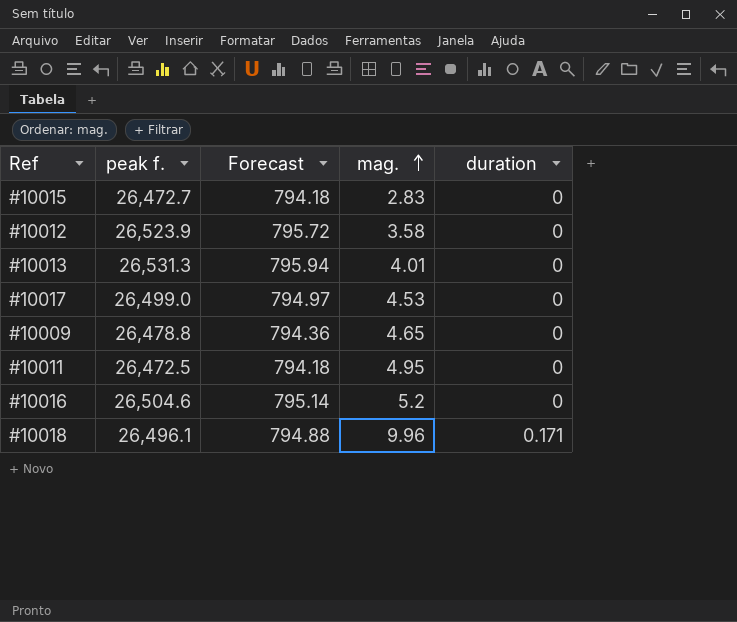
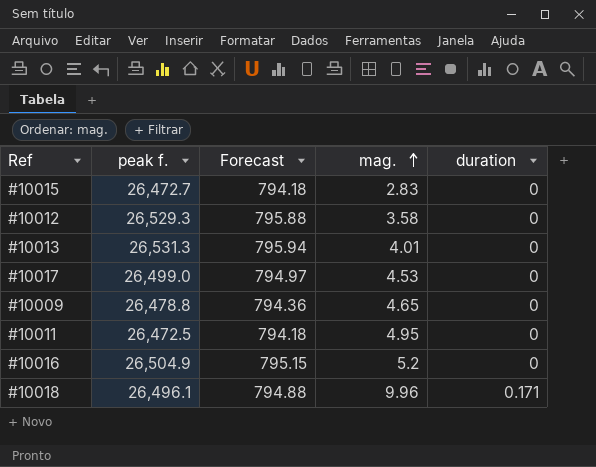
#10012 | peak f.: 26,523.9 -> 26,529.3
#10012 | Forecast: 795.72 -> 795.88
#10016 | peak f.: 26,504.6 -> 26,504.9
#10016 | Forecast: 795.14 -> 795.15

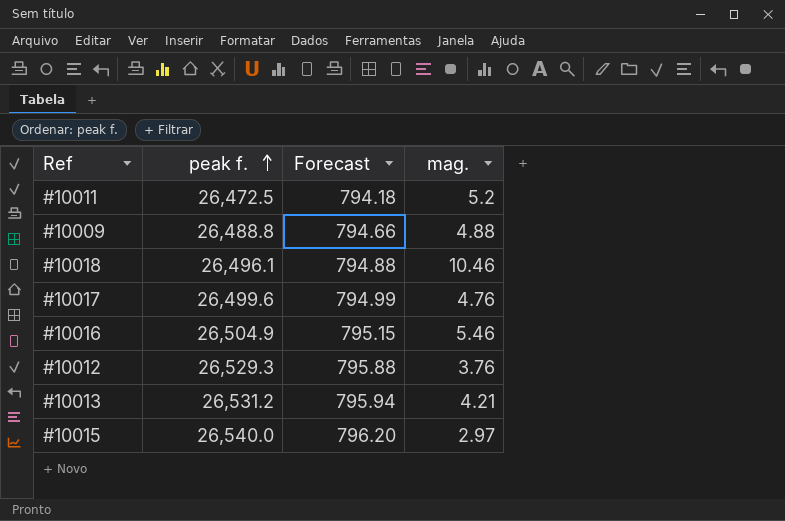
row order: mag. ascending -> peak f. ascending
column duration | position: 5 -> none
#10011 | mag.: 4.95 -> 5.2
#10009 | peak f.: 26,478.8 -> 26,488.8
#10009 | Forecast: 794.36 -> 794.66
#10009 | mag.: 4.65 -> 4.88
#10018 | mag.: 9.96 -> 10.46
#10017 | peak f.: 26,499.0 -> 26,499.6
#10017 | Forecast: 794.97 -> 794.99
#10017 | mag.: 4.53 -> 4.76
#10016 | mag.: 5.2 -> 5.46
#10012 | mag.: 3.58 -> 3.76
#10013 | peak f.: 26,531.3 -> 26,531.2
#10013 | mag.: 4.01 -> 4.21
#10015 | peak f.: 26,472.7 -> 26,540.0
#10015 | Forecast: 794.18 -> 796.20
#10015 | mag.: 2.83 -> 2.97

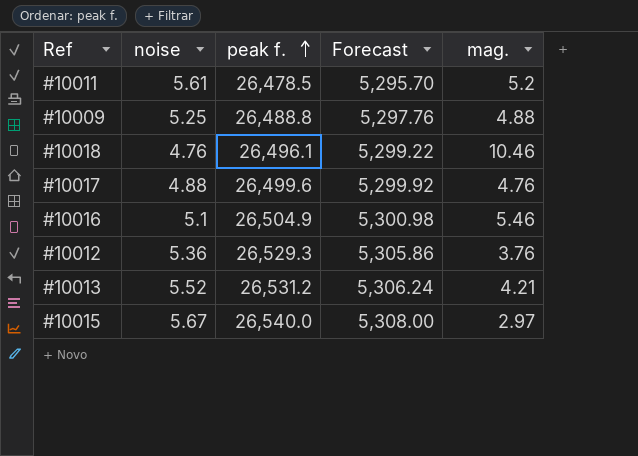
column noise | position: none -> 2
column Forecast | formula: [peak f.] * 0.03 -> [peak f.] * 0.2
#10011 | peak f.: 26,472.5 -> 26,478.5

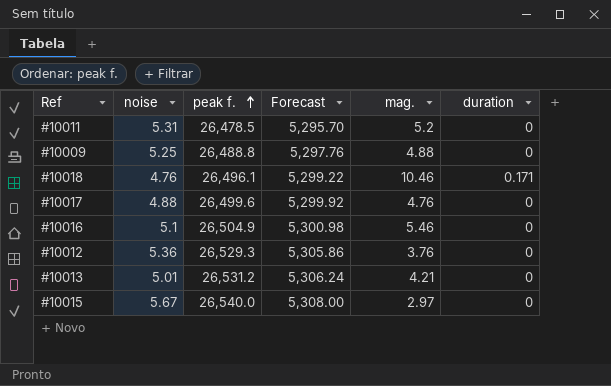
column duration | position: none -> 6
#10011 | noise: 5.61 -> 5.31
#10013 | noise: 5.52 -> 5.01

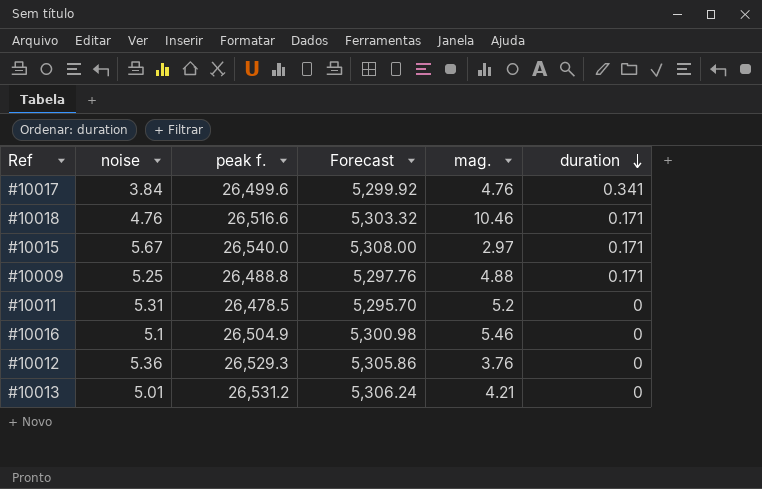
row order: peak f. ascending -> duration descending
#10017 | noise: 4.88 -> 3.84
#10017 | duration: 0 -> 0.341
#10018 | peak f.: 26,496.1 -> 26,516.6
#10018 | Forecast: 5,299.22 -> 5,303.32
#10015 | duration: 0 -> 0.171
#10009 | duration: 0 -> 0.171

